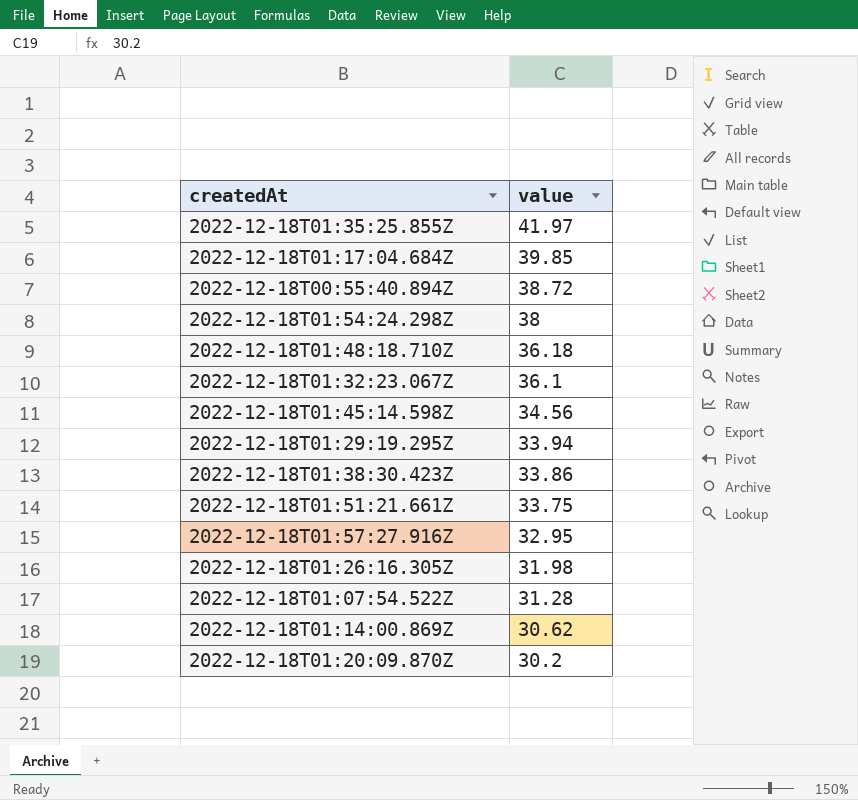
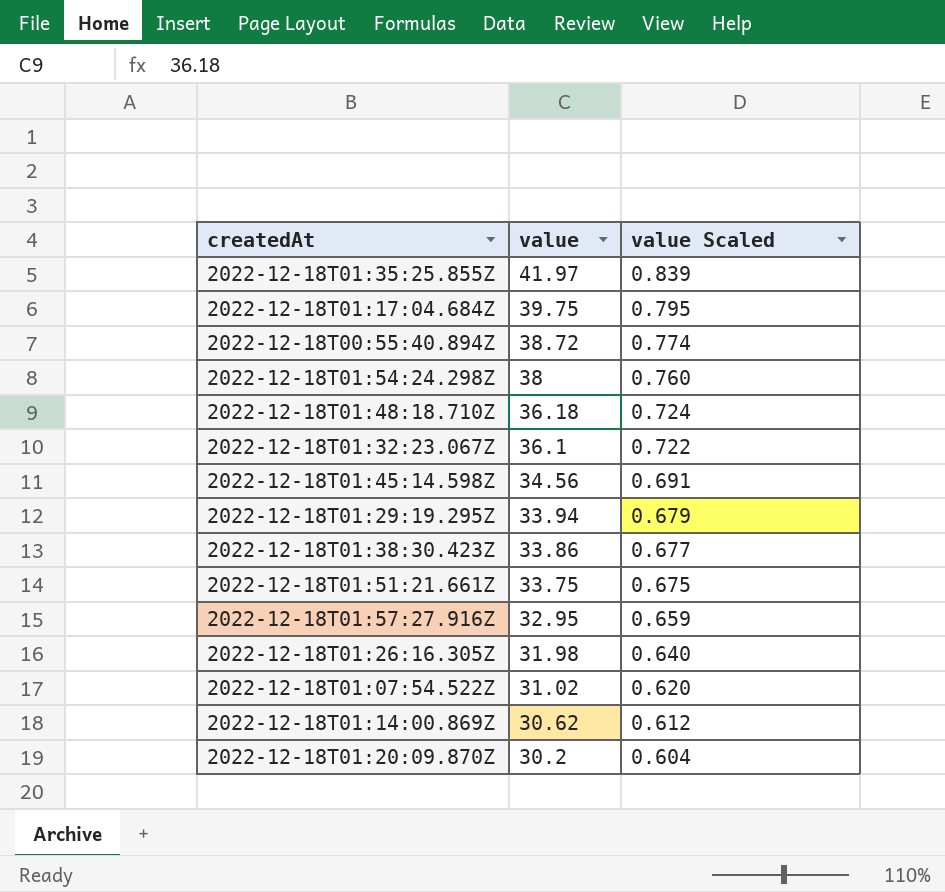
column value Scaled | formula: none -> [value] * 0.02
2022-12-18T01:17:04.684Z | value: 39.85 -> 39.75
2022-12-18T01:07:54.522Z | value: 31.28 -> 31.02

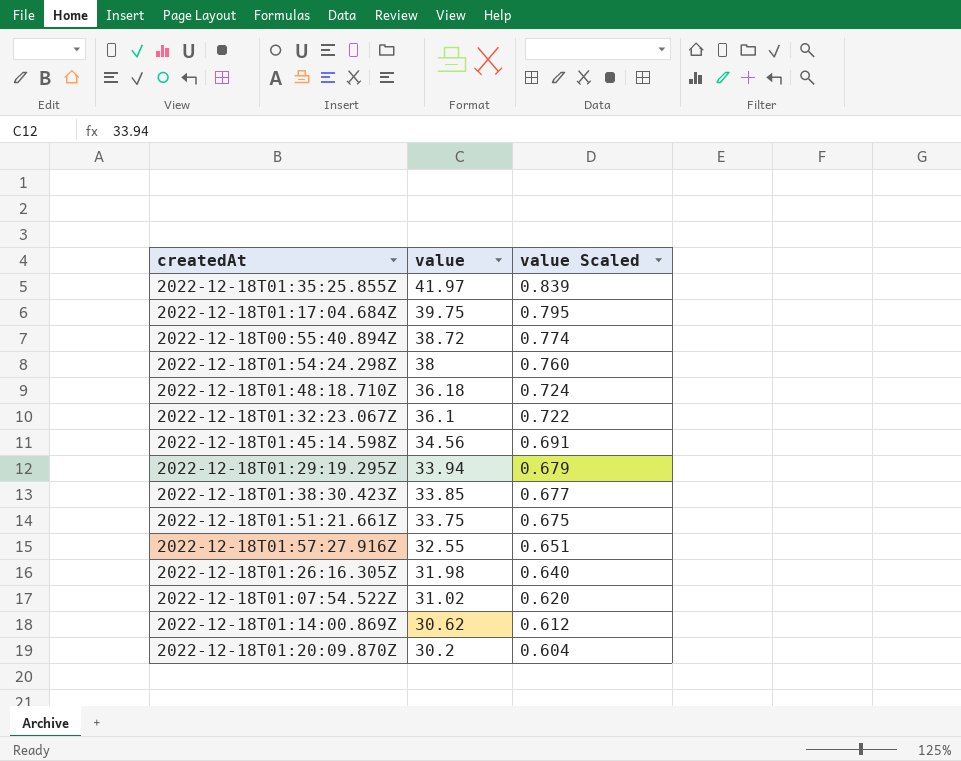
2022-12-18T01:38:30.423Z | value: 33.86 -> 33.85
2022-12-18T01:57:27.916Z | value: 32.95 -> 32.55
2022-12-18T01:57:27.916Z | value Scaled: 0.659 -> 0.651

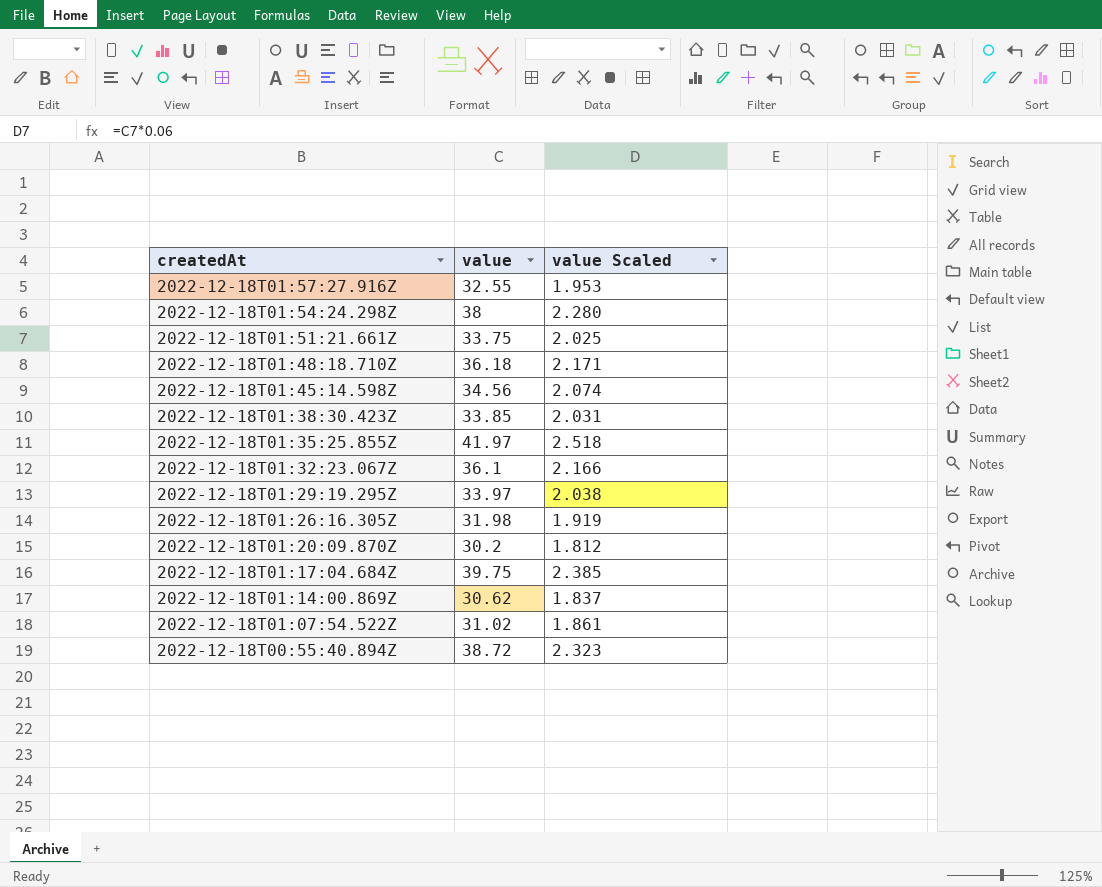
row order: value descending -> createdAt descending
column value Scaled | formula: [value] * 0.02 -> [value] * 0.06
2022-12-18T01:29:19.295Z | value: 33.94 -> 33.97

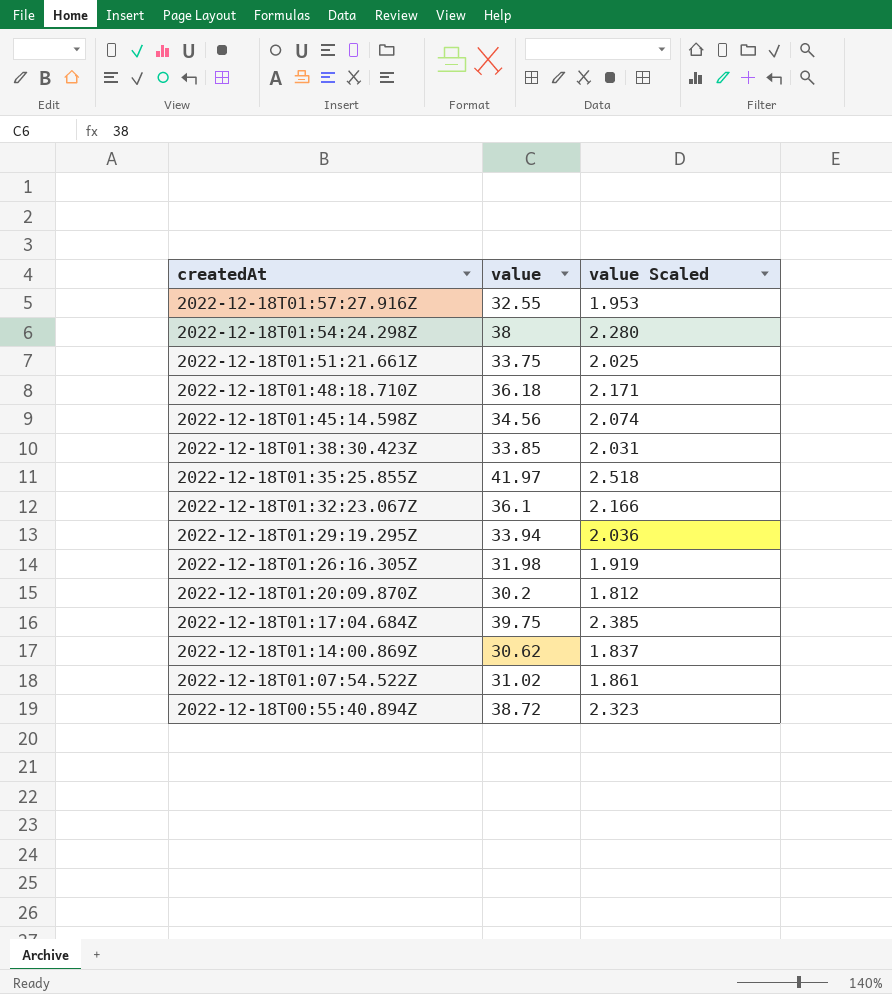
2022-12-18T01:29:19.295Z | value: 33.97 -> 33.94
2022-12-18T01:29:19.295Z | value Scaled: 2.038 -> 2.036

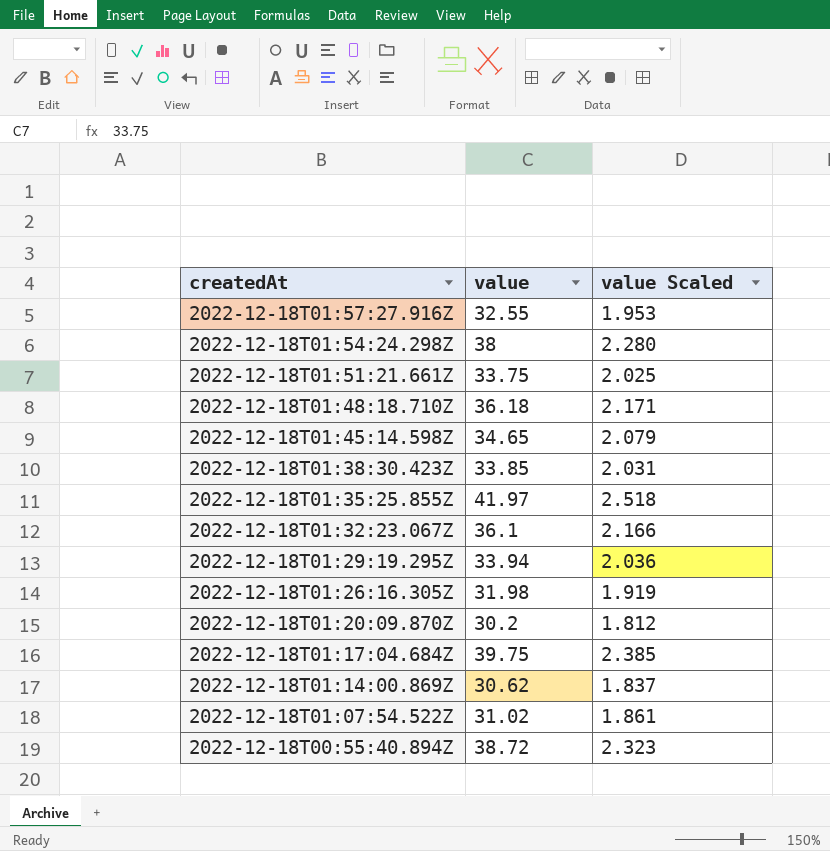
2022-12-18T01:45:14.598Z | value: 34.56 -> 34.65
2022-12-18T01:45:14.598Z | value Scaled: 2.074 -> 2.079

